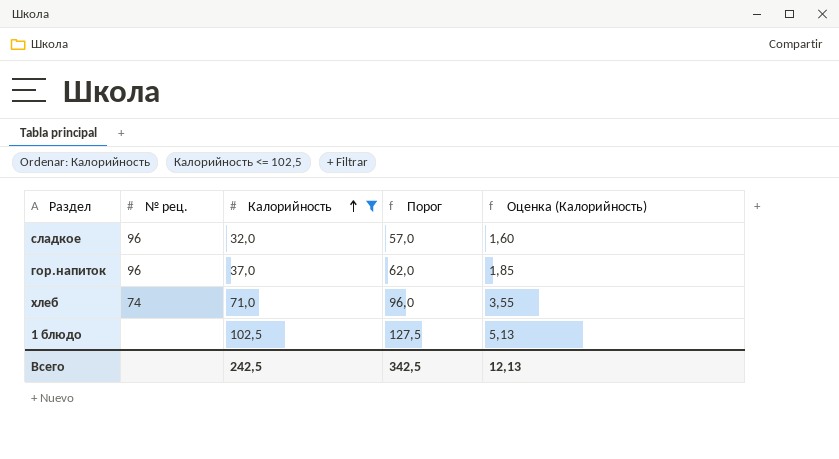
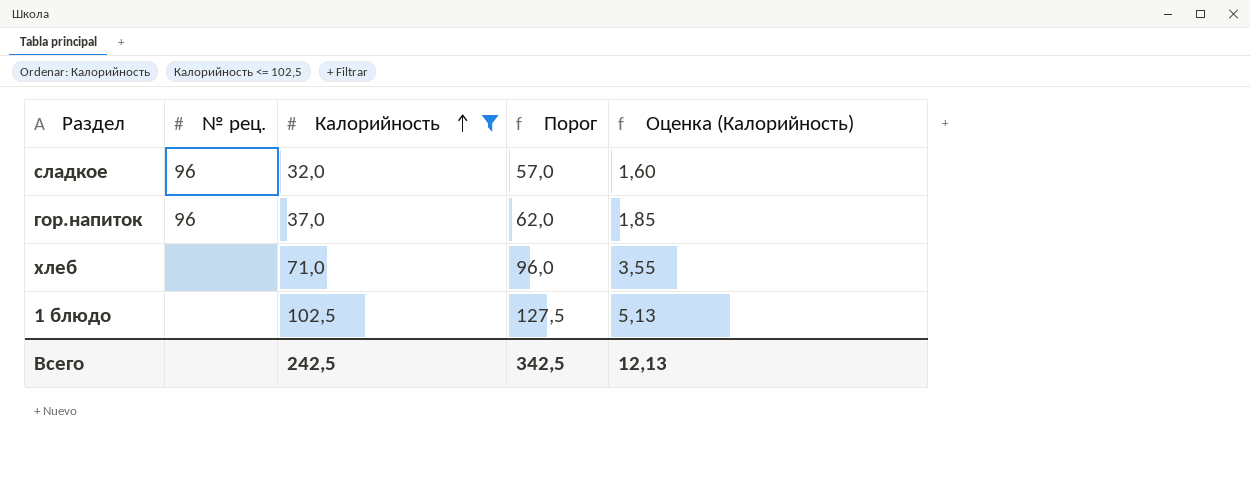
хлеб | № рец.: 74 -> none

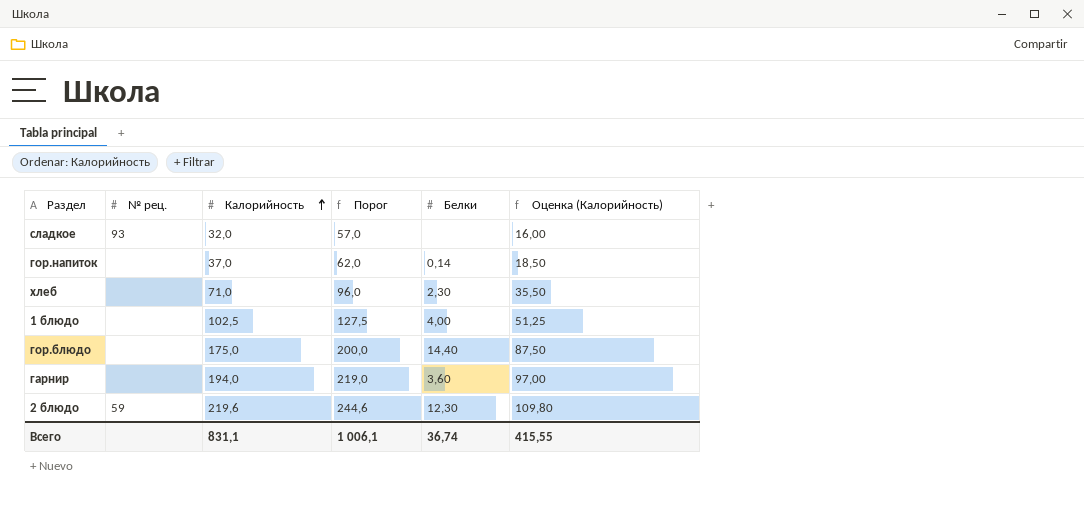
filter: Калорийность <= 102,5 -> none
column Белки | position: none -> 5
column Оценка (Калорийность) | formula: [Калорийность] * 0,05 -> [Калорийность] * 0,5
сладкое | № рец.: 96 -> 93
гор.напиток | № рец.: 96 -> none
Всего | Калорийность: 242,5 -> 831,1
Всего | Порог: 342,5 -> 1 006,1
Всего | Оценка (Калорийность): 12,13 -> 415,55

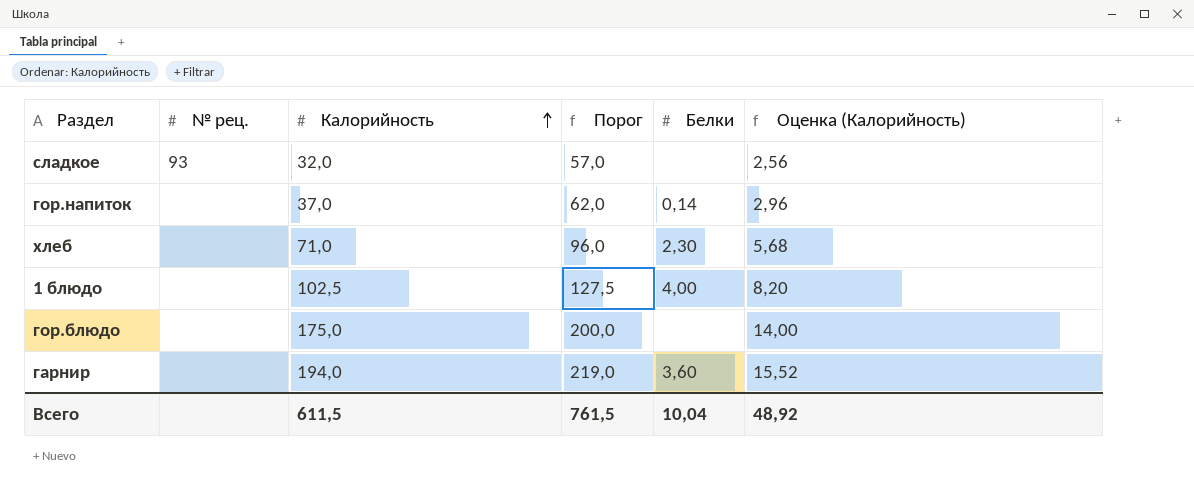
column Оценка (Калорийность) | formula: [Калорийность] * 0,5 -> [Калорийность] * 0,08
row 2 блюдо: 59 | 219,6 | 244,6 | 12,30 | 109,80 -> none
гор.блюдо | Белки: 14,40 -> none
Всего | Калорийность: 831,1 -> 611,5
Всего | Порог: 1 006,1 -> 761,5
Всего | Белки: 36,74 -> 10,04
Всего | Оценка (Калорийность): 415,55 -> 48,92

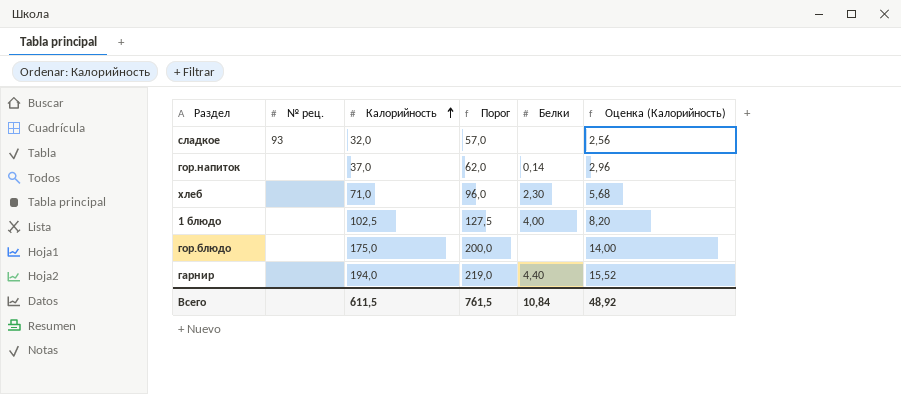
гарнир | Белки: 3,60 -> 4,40
Всего | Белки: 10,04 -> 10,84

